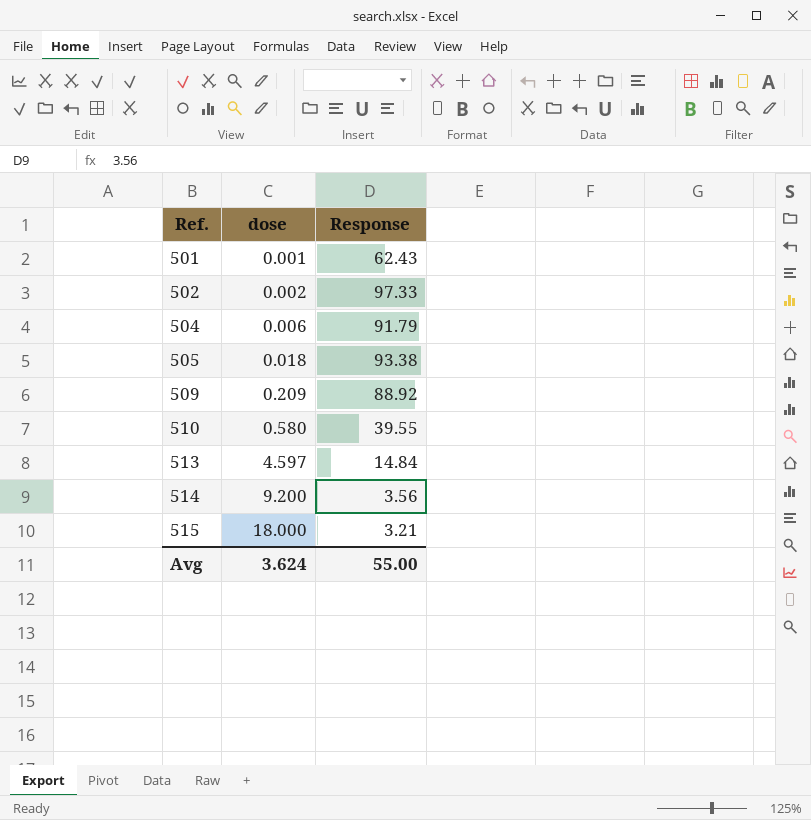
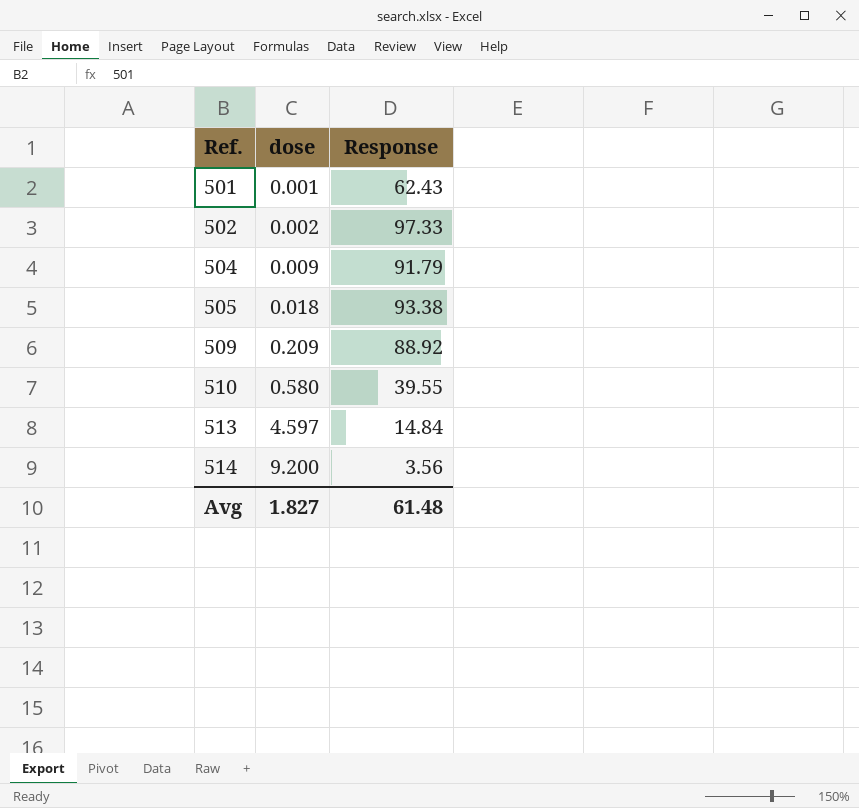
row 515: 18.000 | 3.21 -> none
504 | dose: 0.006 -> 0.009
Avg | dose: 3.624 -> 1.827
Avg | Response: 55.00 -> 61.48

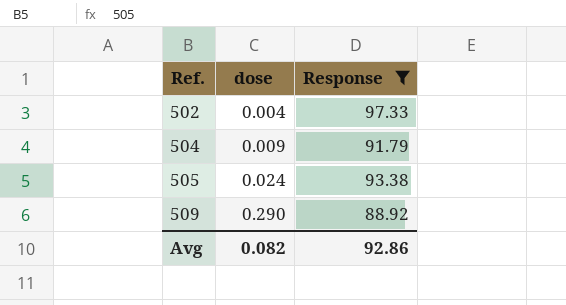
filter: none -> Response >= 88.92
502 | dose: 0.002 -> 0.004
505 | dose: 0.018 -> 0.024
509 | dose: 0.209 -> 0.290
Avg | dose: 1.827 -> 0.082
Avg | Response: 61.48 -> 92.86

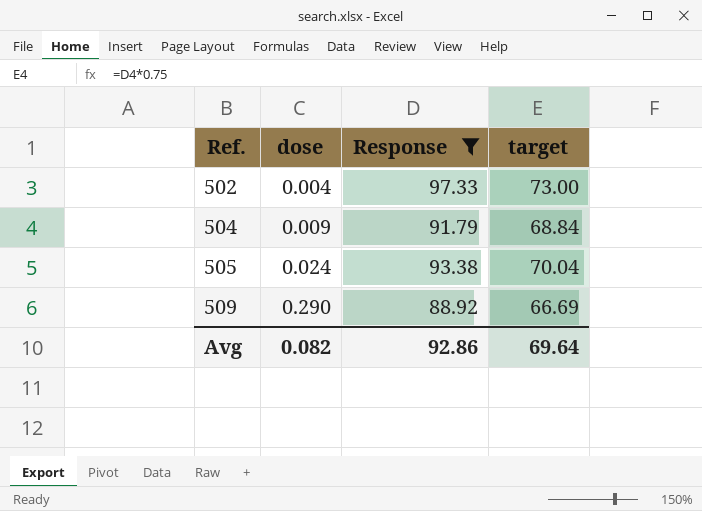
column target | formula: none -> [Response] * 0.75

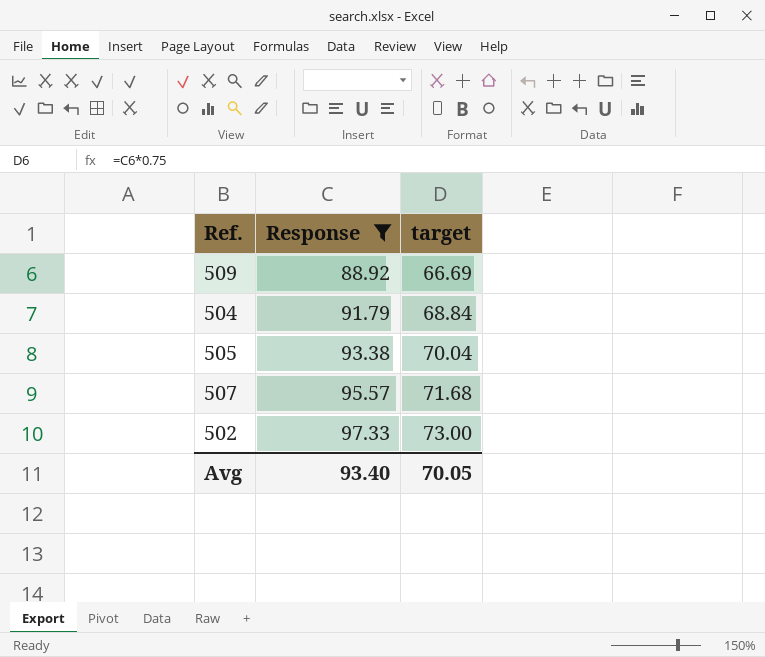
row order: Ref. ascending -> Response ascending
column dose | position: 2 -> none
row 507: none -> 95.57 | 71.68
Avg | Response: 92.86 -> 93.40
Avg | target: 69.64 -> 70.05

